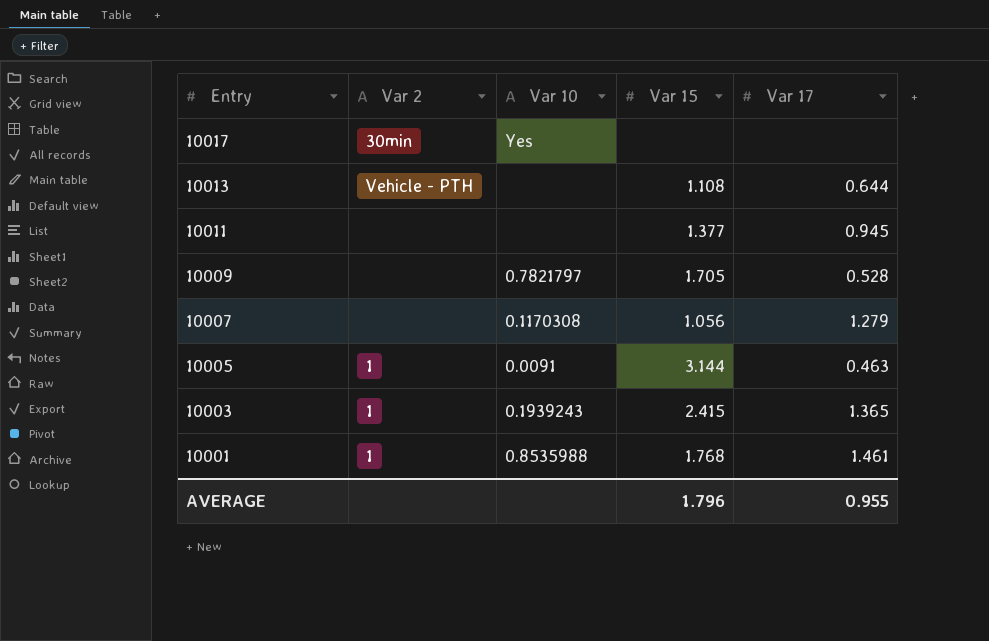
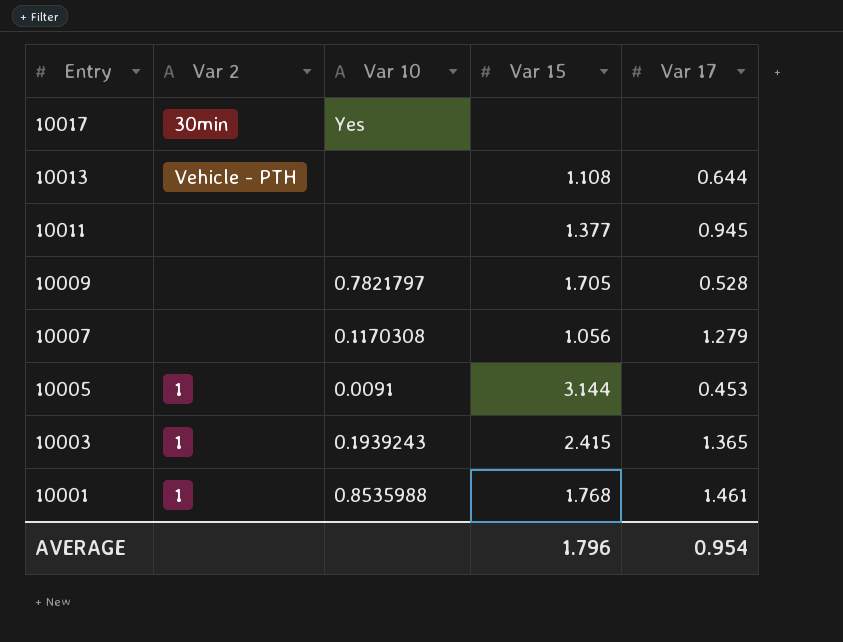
10005 | Var 17: 0.463 -> 0.453
AVERAGE | Var 17: 0.955 -> 0.954

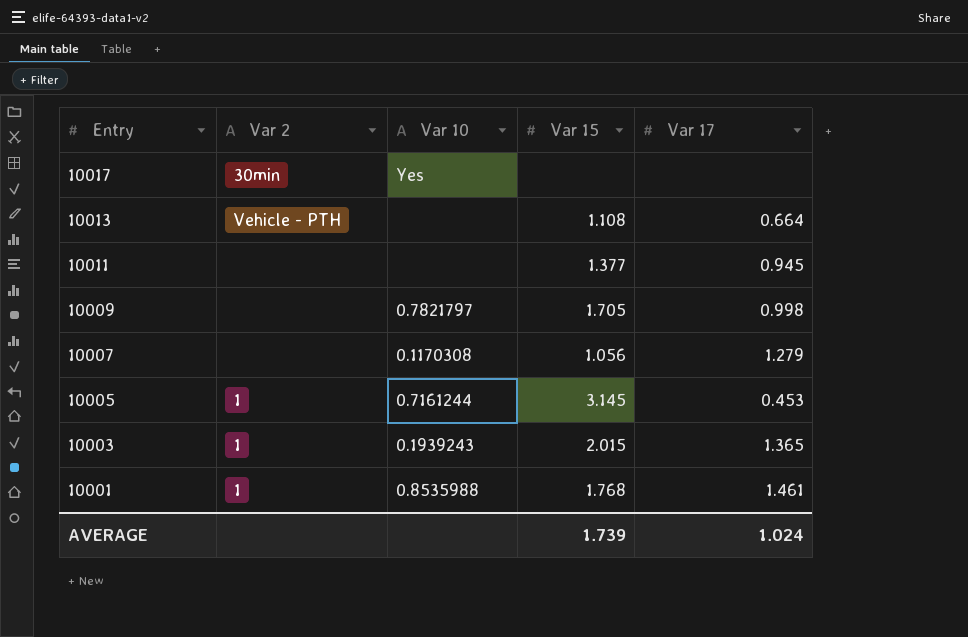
10013 | Var 17: 0.644 -> 0.664
10009 | Var 17: 0.528 -> 0.998
10005 | Var 10: 0.0091 -> 0.7161244
10005 | Var 15: 3.144 -> 3.145
10003 | Var 15: 2.415 -> 2.015
AVERAGE | Var 15: 1.796 -> 1.739
AVERAGE | Var 17: 0.954 -> 1.024

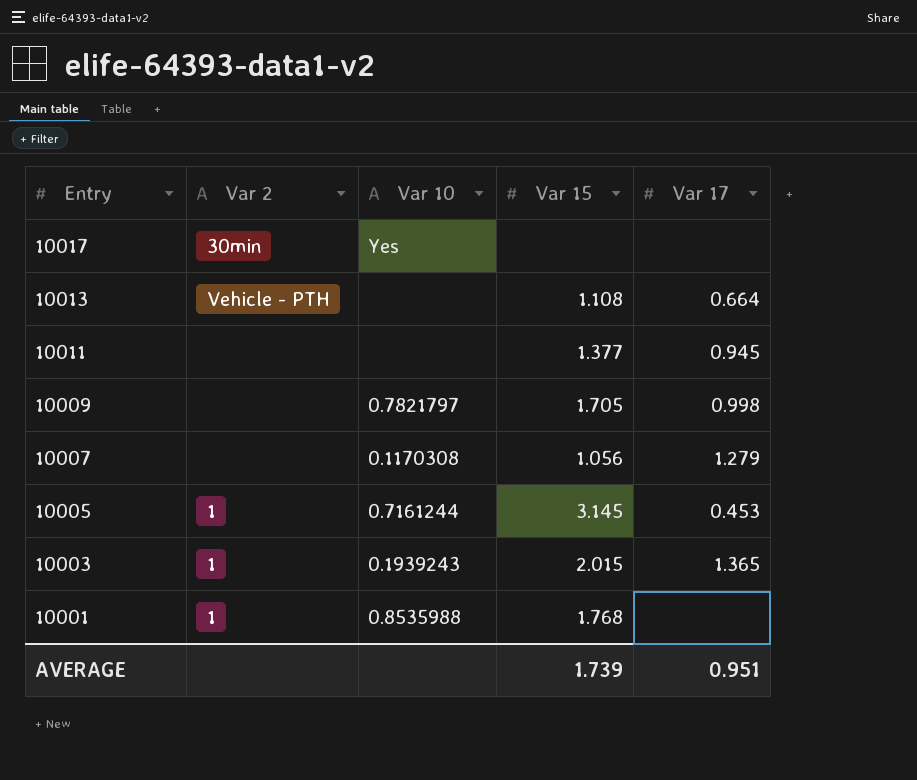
10001 | Var 17: 1.461 -> none
AVERAGE | Var 17: 1.024 -> 0.951

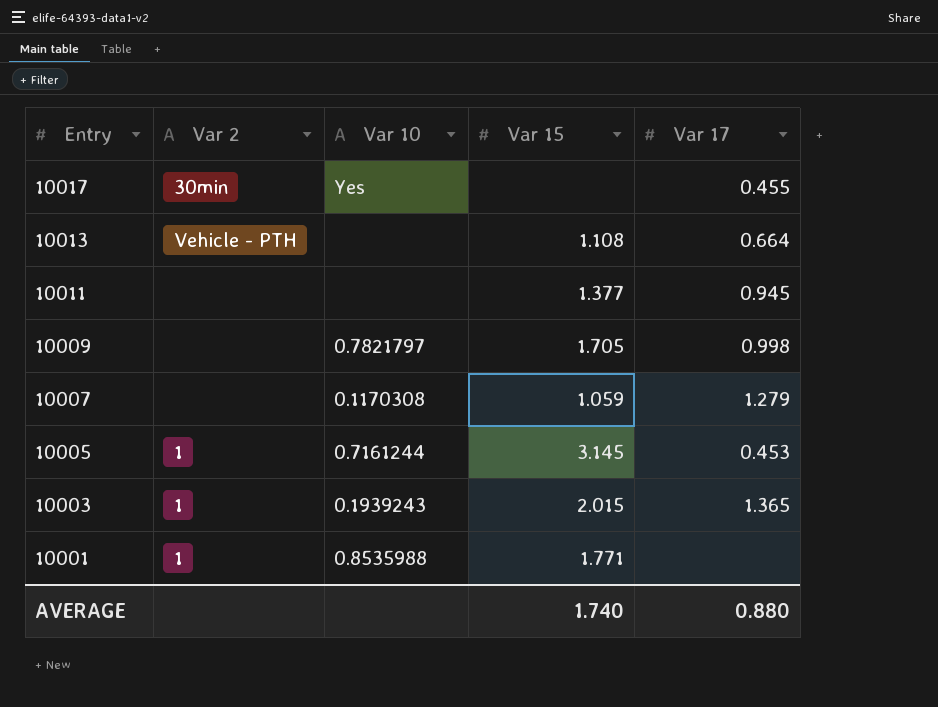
10017 | Var 17: none -> 0.455
10007 | Var 15: 1.056 -> 1.059
10001 | Var 15: 1.768 -> 1.771
AVERAGE | Var 15: 1.739 -> 1.740
AVERAGE | Var 17: 0.951 -> 0.880

